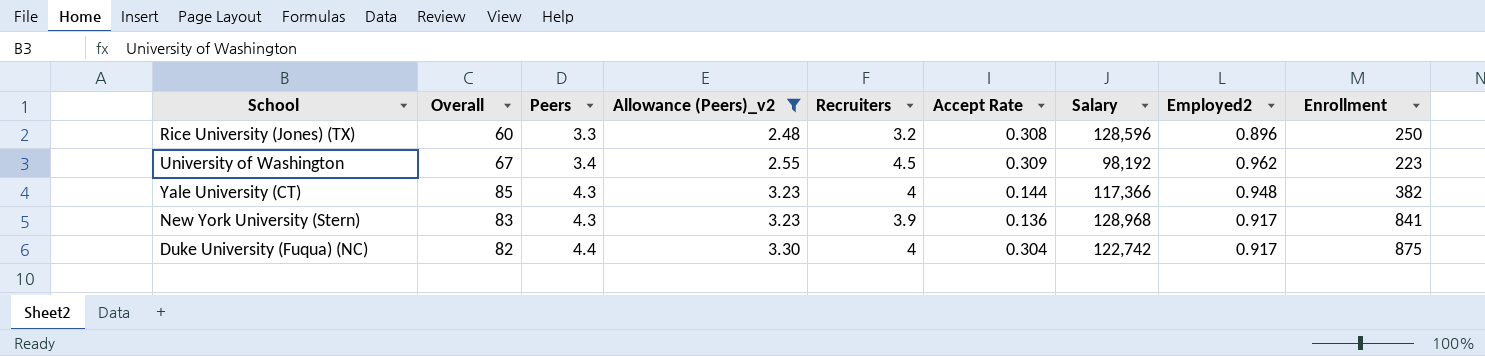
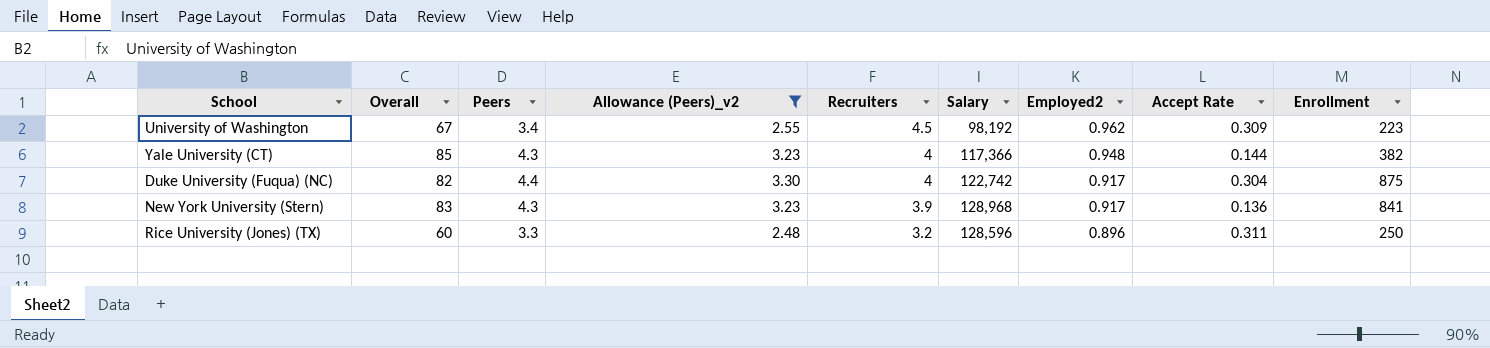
row order: Peers ascending -> Recruiters descending
column Accept Rate | position: 6 -> 8
Rice University (Jones) (TX) | Accept Rate: 0.308 -> 0.311

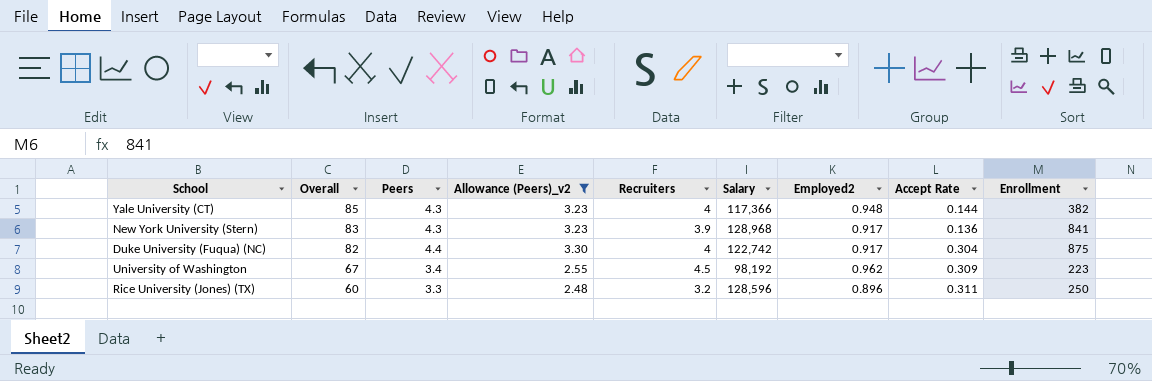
row order: Recruiters descending -> Overall descending

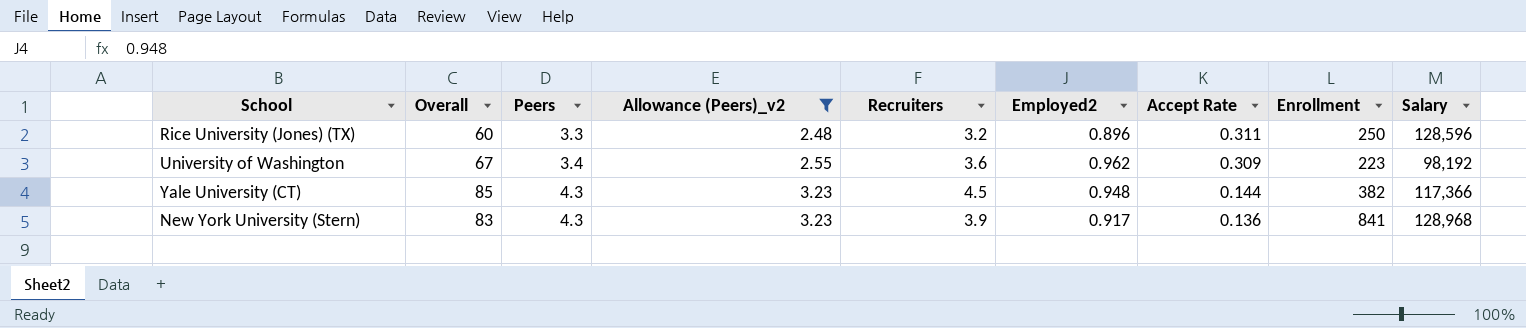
row order: Overall descending -> Peers ascending
column Salary | position: 6 -> 9
row Duke University (Fuqua) (NC): 82 | 4.4 | 3.30 | 4 | 122,742 | 0.917 | 0.304 | 875 -> none
University of Washington | Recruiters: 4.5 -> 3.6
Yale University (CT) | Recruiters: 4 -> 4.5

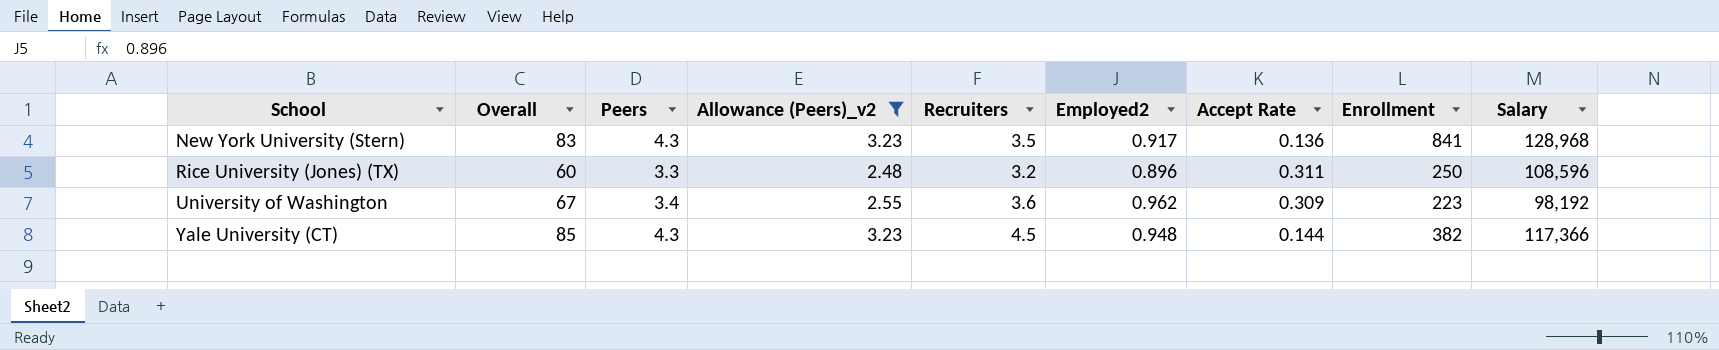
row order: Peers ascending -> School ascending
New York University (Stern) | Recruiters: 3.9 -> 3.5
Rice University (Jones) (TX) | Salary: 128,596 -> 108,596

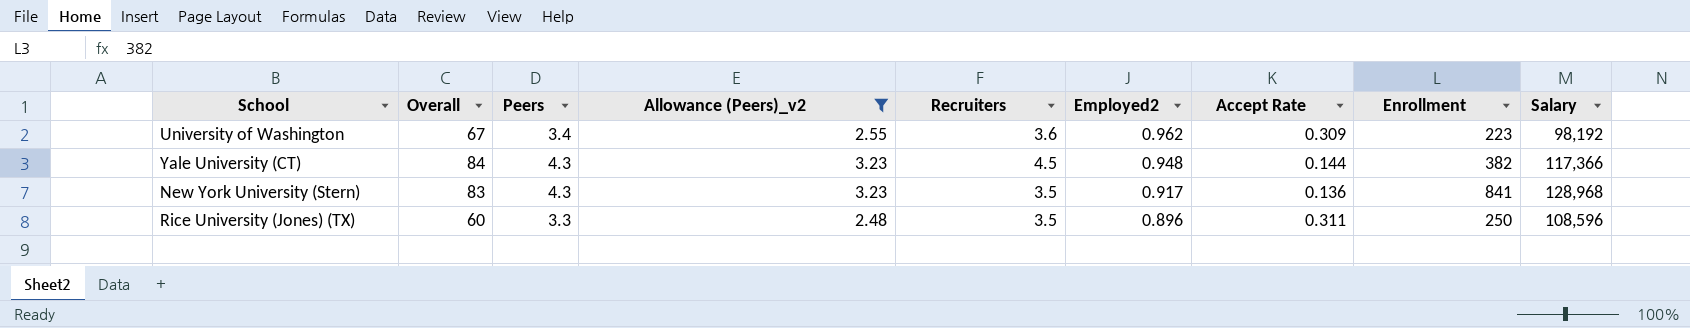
row order: School ascending -> Employed2 descending
Yale University (CT) | Overall: 85 -> 84
Rice University (Jones) (TX) | Recruiters: 3.2 -> 3.5

